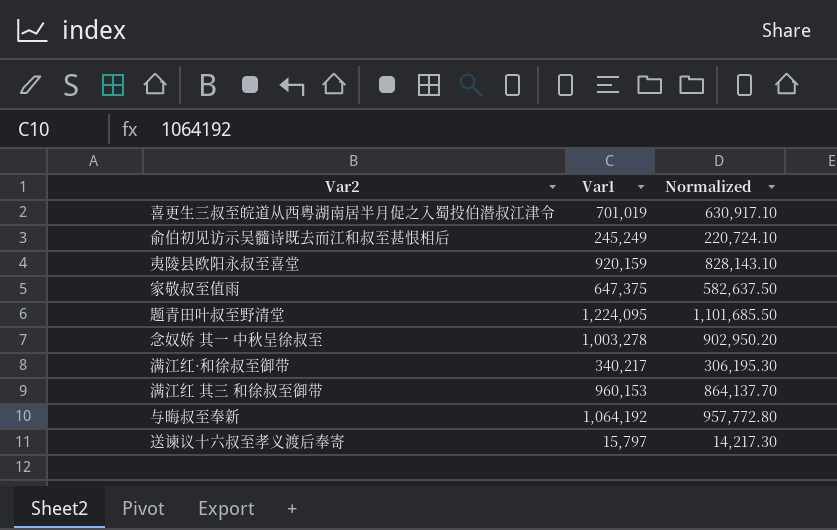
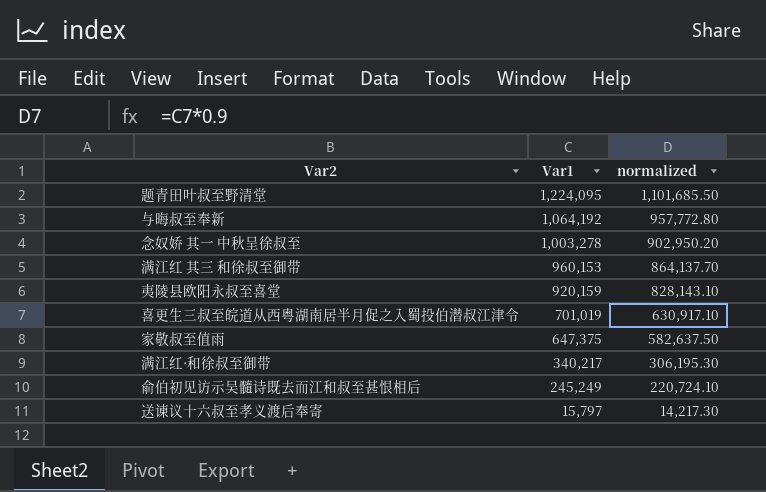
row order: none -> Var1 descending
column name: Normalized -> normalized

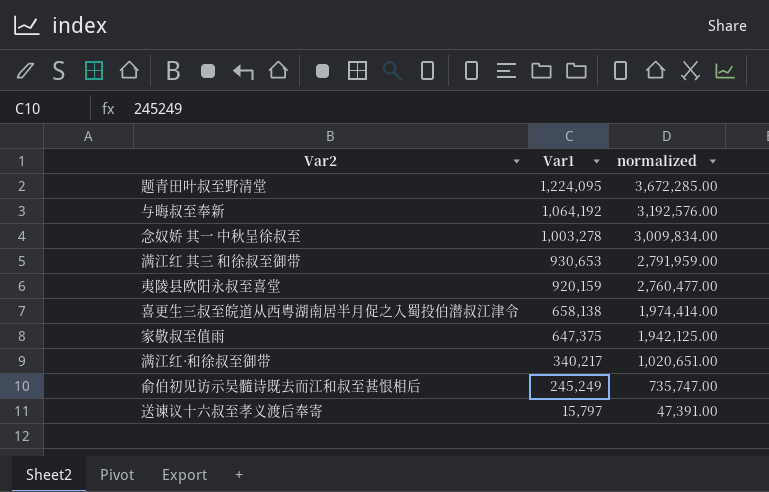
column normalized | formula: [Var1] * 0.9 -> [Var1] * 3
满江红 其三 和徐叔至御带 | Var1: 960,153 -> 930,653
喜更生三叔至皖道从西粤湖南居半月促之入蜀投伯潜叔江津令 | Var1: 701,019 -> 658,138

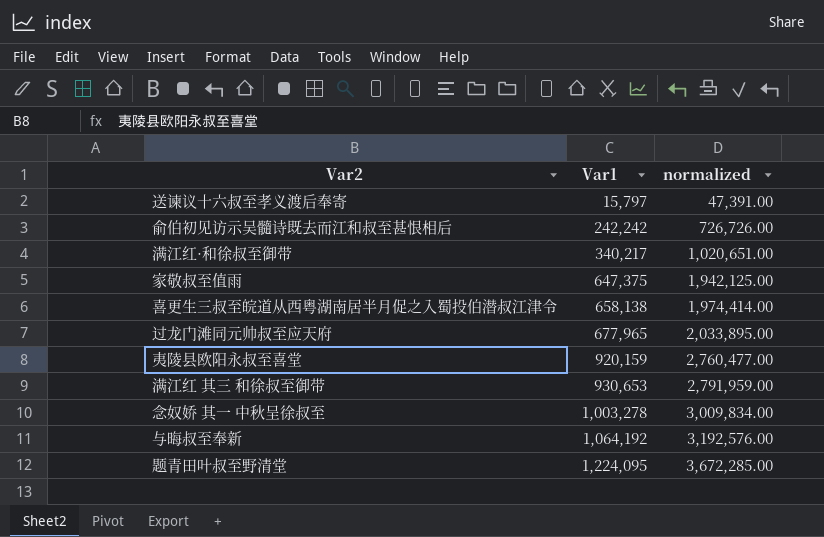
row order: Var1 descending -> Var1 ascending
俞伯初见访示吴髓诗既去而江和叔至甚恨相后 | Var1: 245,249 -> 242,242
俞伯初见访示吴髓诗既去而江和叔至甚恨相后 | normalized: 735,747.00 -> 726,726.00
row 过龙门滩同元帅叔至应天府: none -> 677,965 | 2,033,895.00

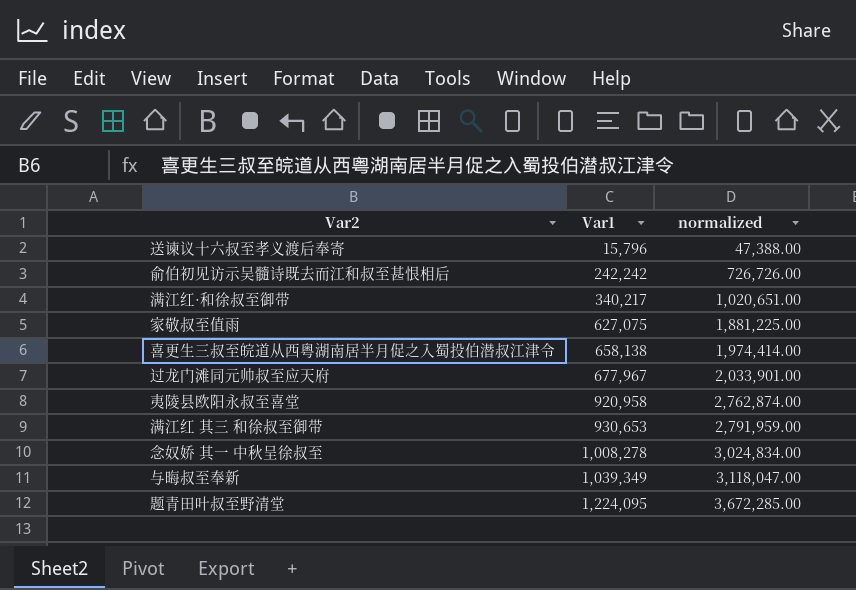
送谏议十六叔至孝义渡后奉寄 | Var1: 15,797 -> 15,796
送谏议十六叔至孝义渡后奉寄 | normalized: 47,391.00 -> 47,388.00
家敬叔至值雨 | Var1: 647,375 -> 627,075
家敬叔至值雨 | normalized: 1,942,125.00 -> 1,881,225.00
过龙门滩同元帅叔至应天府 | Var1: 677,965 -> 677,967
过龙门滩同元帅叔至应天府 | normalized: 2,033,895.00 -> 2,033,901.00
夷陵县欧阳永叔至喜堂 | Var1: 920,159 -> 920,958
夷陵县欧阳永叔至喜堂 | normalized: 2,760,477.00 -> 2,762,874.00
念奴娇 其一 中秋呈徐叔至 | Var1: 1,003,278 -> 1,008,278
念奴娇 其一 中秋呈徐叔至 | normalized: 3,009,834.00 -> 3,024,834.00
与晦叔至奉新 | Var1: 1,064,192 -> 1,039,349
与晦叔至奉新 | normalized: 3,192,576.00 -> 3,118,047.00

